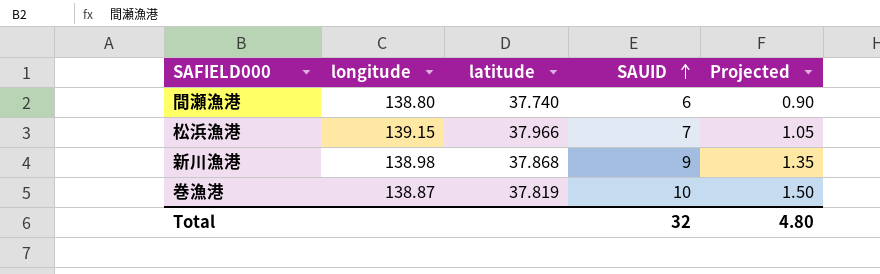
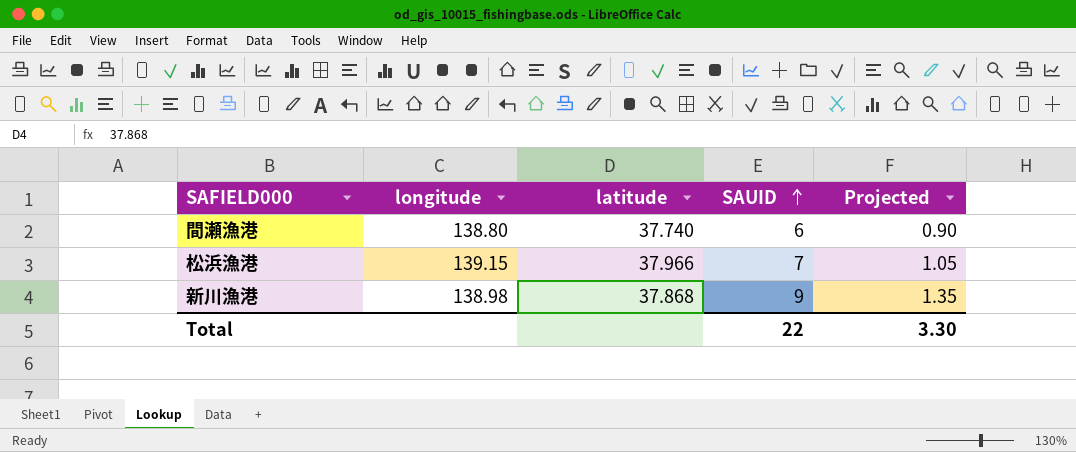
row 巻漁港: 138.87 | 37.819 | 10 | 1.50 -> none
Total | SAUID: 32 -> 22
Total | Projected: 4.80 -> 3.30

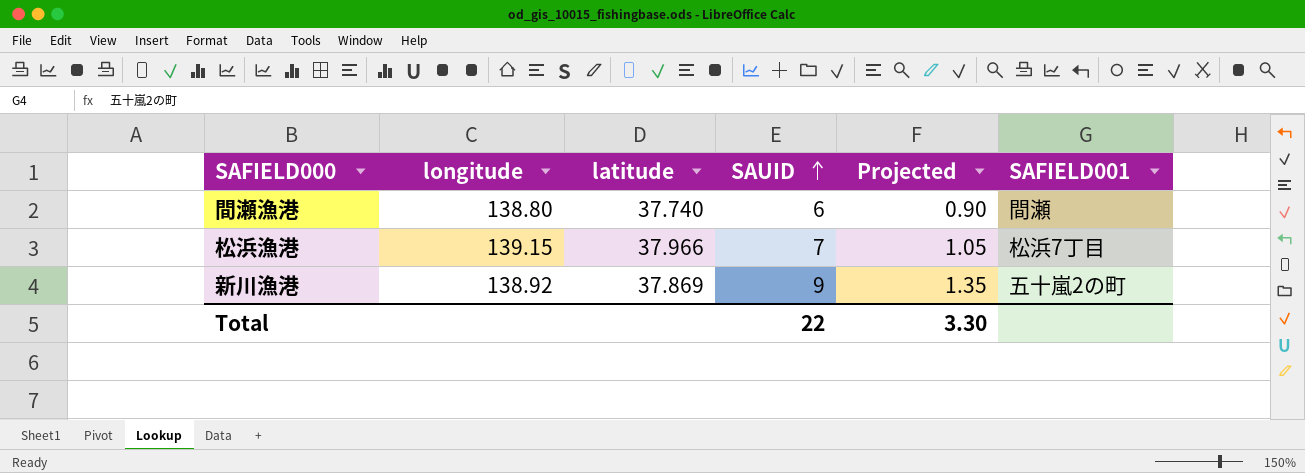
column SAFIELD001 | position: none -> 6
新川漁港 | longitude: 138.98 -> 138.92
新川漁港 | latitude: 37.868 -> 37.869

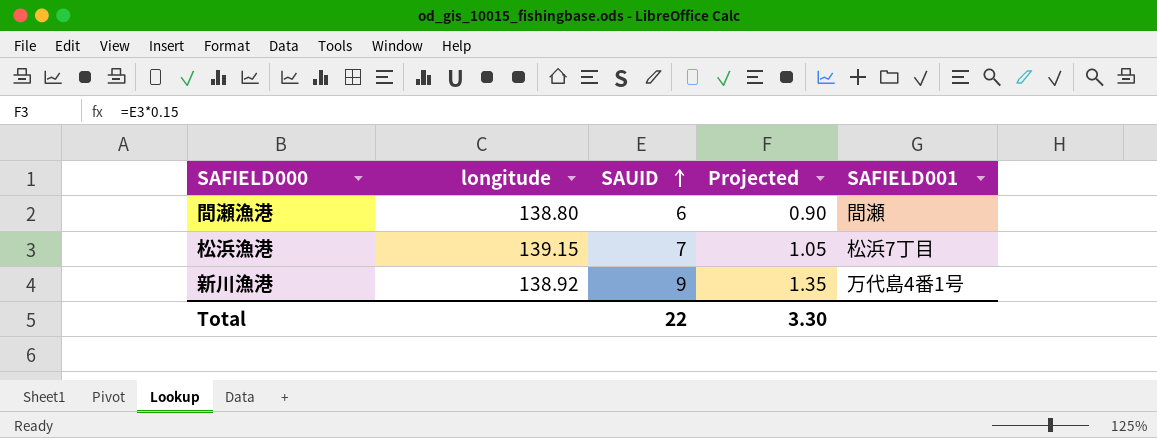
column latitude | position: 3 -> none
新川漁港 | SAFIELD001: 五十嵐2の町 -> 万代島4番1号

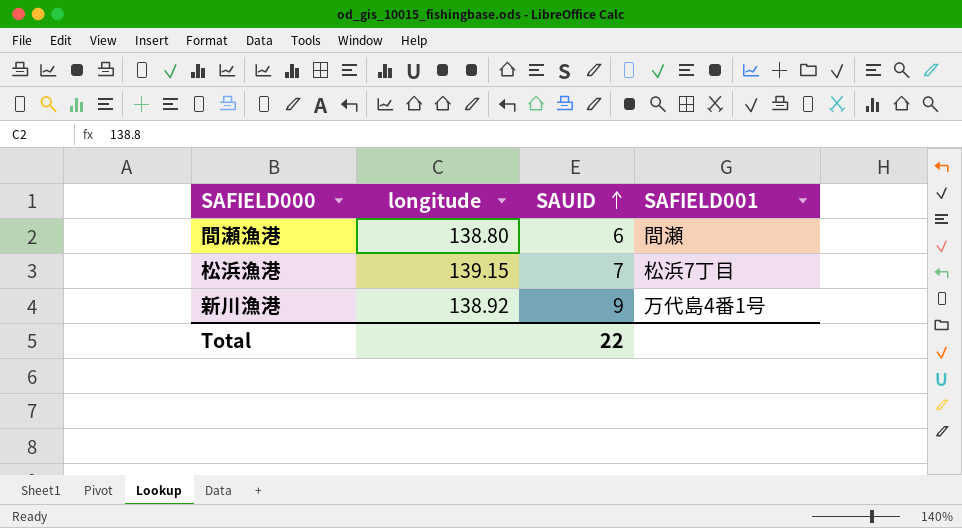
column Projected | formula: [SAUID] * 0.15 -> none

